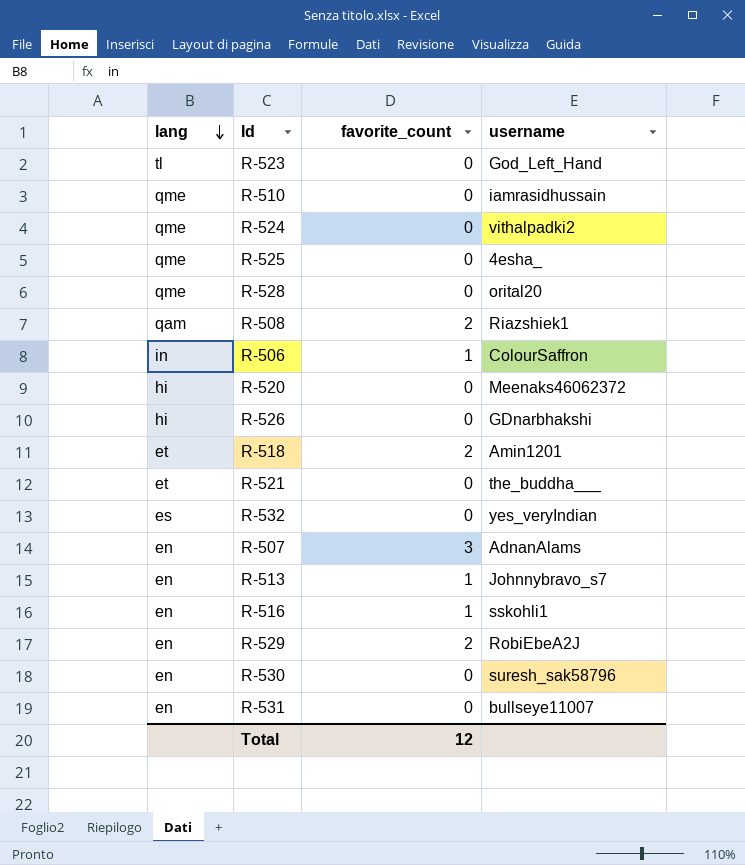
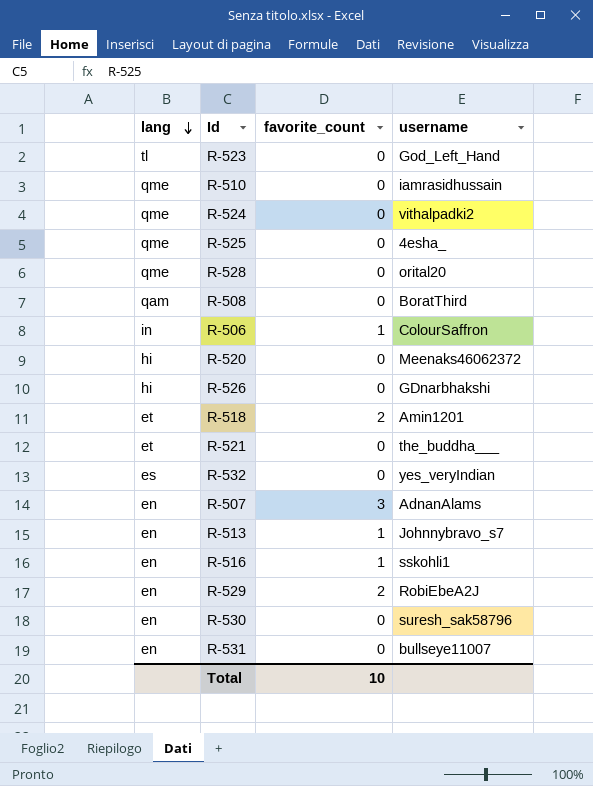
R-508 | favorite_count: 2 -> 0
R-508 | username: Riazshiek1 -> BoratThird
Total | favorite_count: 12 -> 10

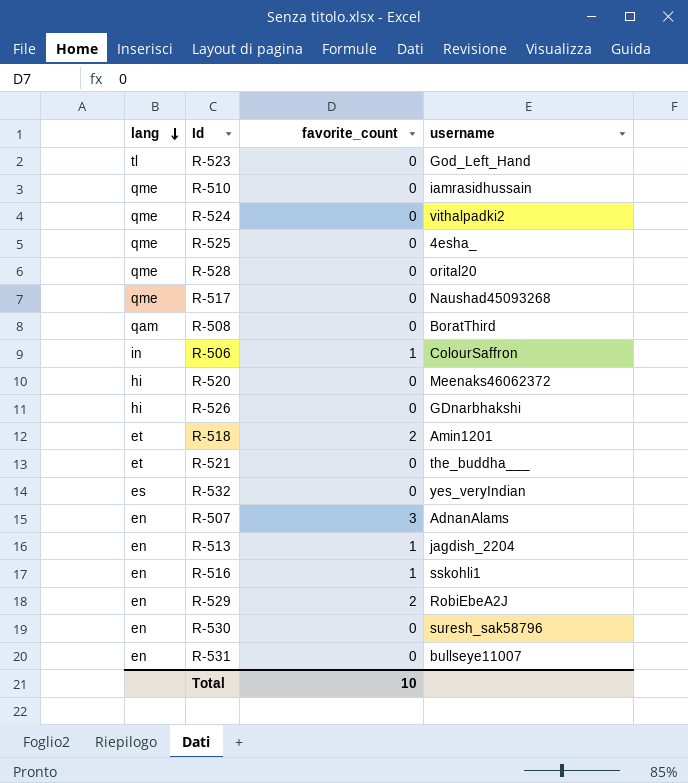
row R-517: none -> qme | 0 | Naushad45093268
R-513 | username: Johnnybravo_s7 -> jagdish_2204

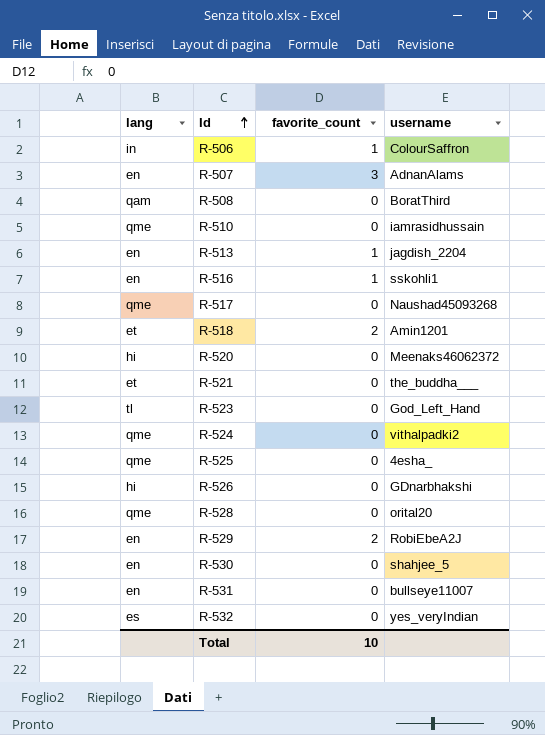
row order: lang descending -> Id ascending
R-530 | username: suresh_sak58796 -> shahjee_5

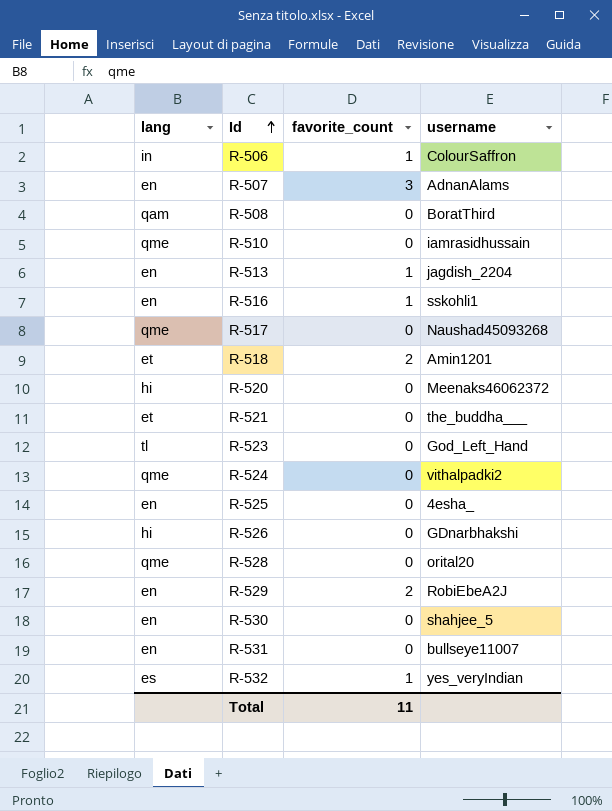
R-525 | lang: qme -> en
R-532 | favorite_count: 0 -> 1
Total | favorite_count: 10 -> 11

